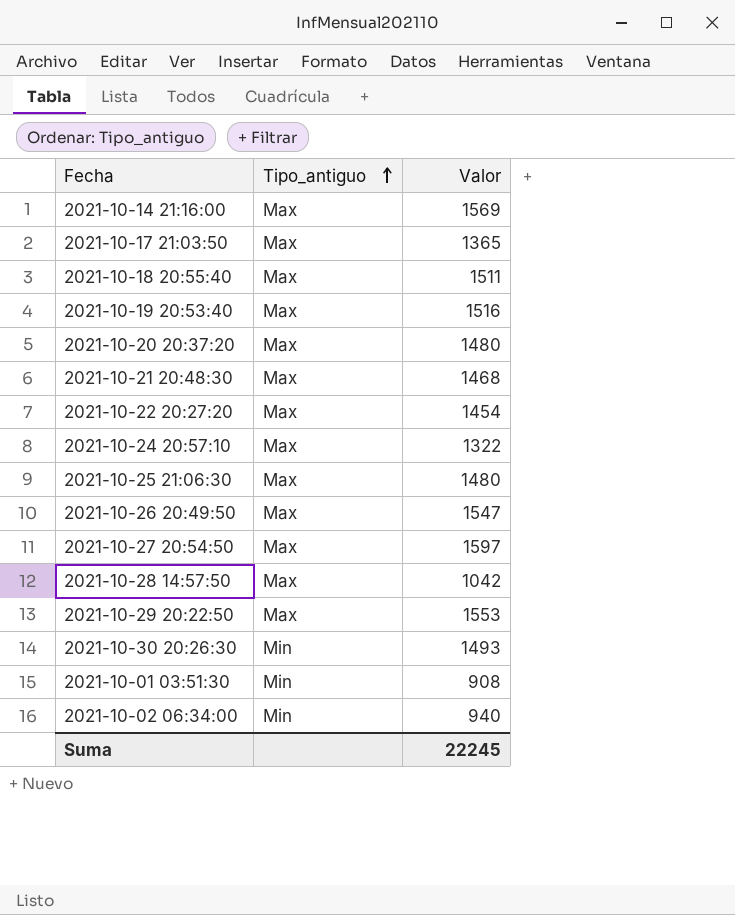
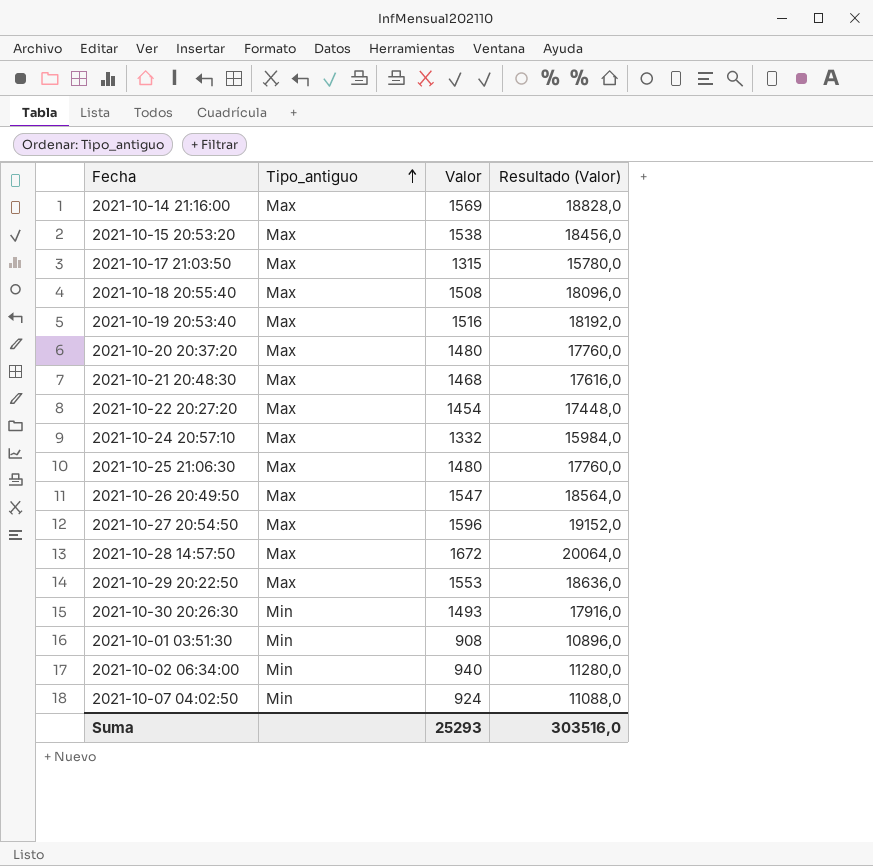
column Resultado (Valor) | formula: none -> [Valor] * 12
row 2021-10-15 20:53:20: none -> Max | 1538 | 18456,0
2021-10-17 21:03:50 | Valor: 1365 -> 1315
2021-10-18 20:55:40 | Valor: 1511 -> 1508
2021-10-24 20:57:10 | Valor: 1322 -> 1332
2021-10-27 20:54:50 | Valor: 1597 -> 1596
2021-10-28 14:57:50 | Valor: 1042 -> 1672
row 2021-10-07 04:02:50: none -> Min | 924 | 11088,0
Suma | Valor: 22245 -> 25293

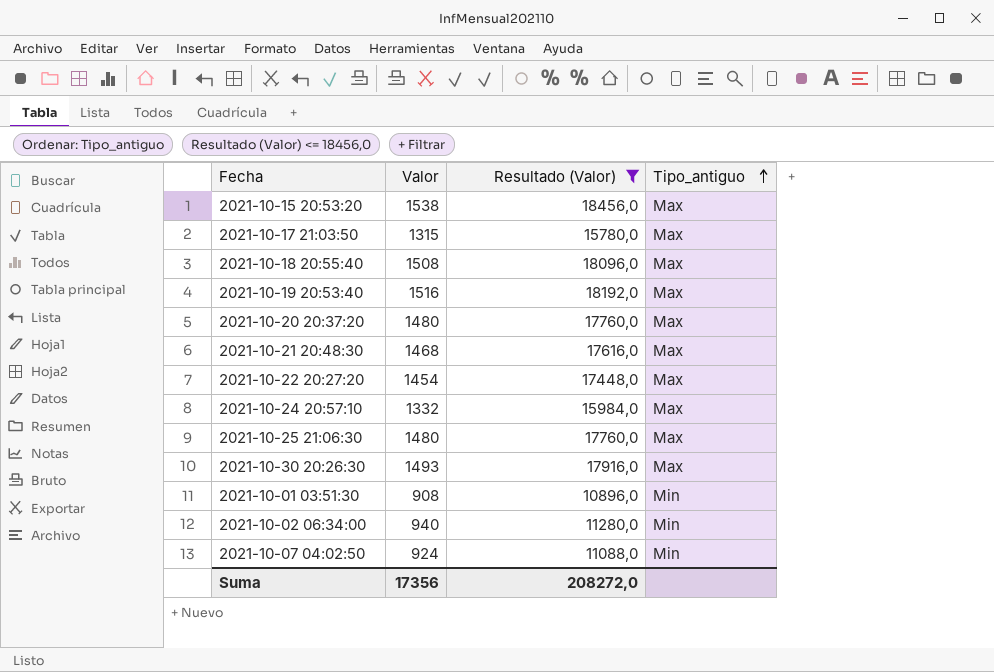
filter: none -> Resultado (Valor) <= 18456,0
column Tipo_antiguo | position: 2 -> 4
2021-10-30 20:26:30 | Tipo_antiguo: Min -> Max
Suma | Valor: 25293 -> 17356
Suma | Resultado (Valor): 303516,0 -> 208272,0

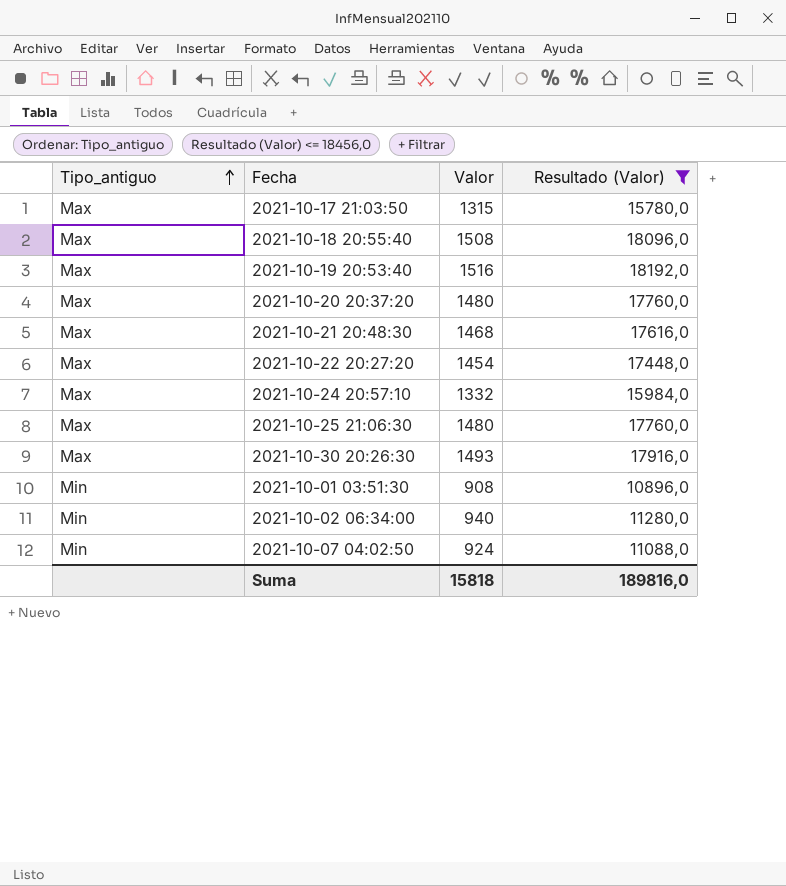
column Tipo_antiguo | position: 4 -> 1
row 2021-10-15 20:53:20: 1538 | 18456,0 | Max -> none
Suma | Valor: 17356 -> 15818
Suma | Resultado (Valor): 208272,0 -> 189816,0

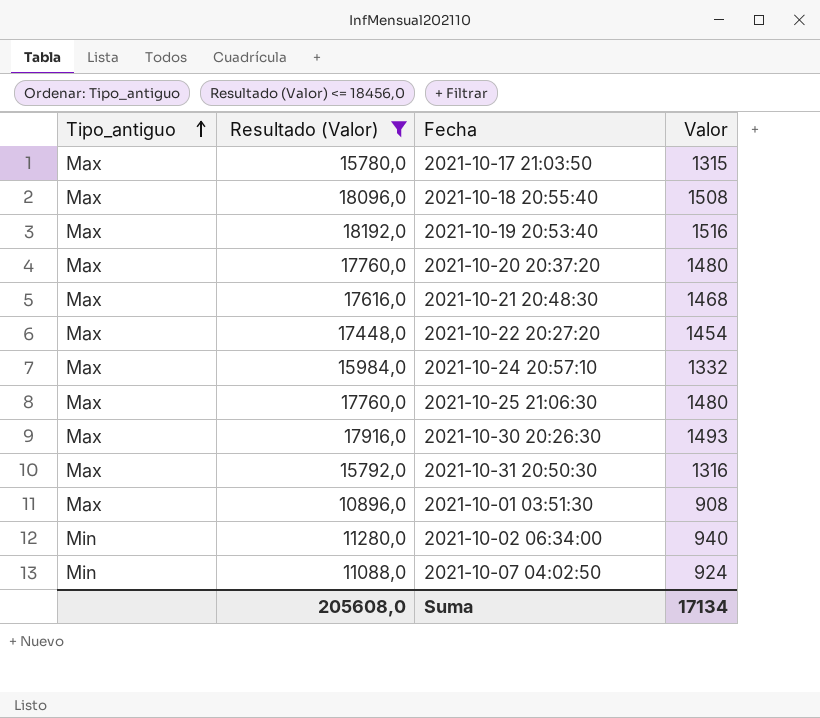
column Resultado (Valor) | position: 4 -> 2
row 2021-10-31 20:50:30: none -> Max | 15792,0 | 1316
2021-10-01 03:51:30 | Tipo_antiguo: Min -> Max
Suma | Resultado (Valor): 189816,0 -> 205608,0
Suma | Valor: 15818 -> 17134

